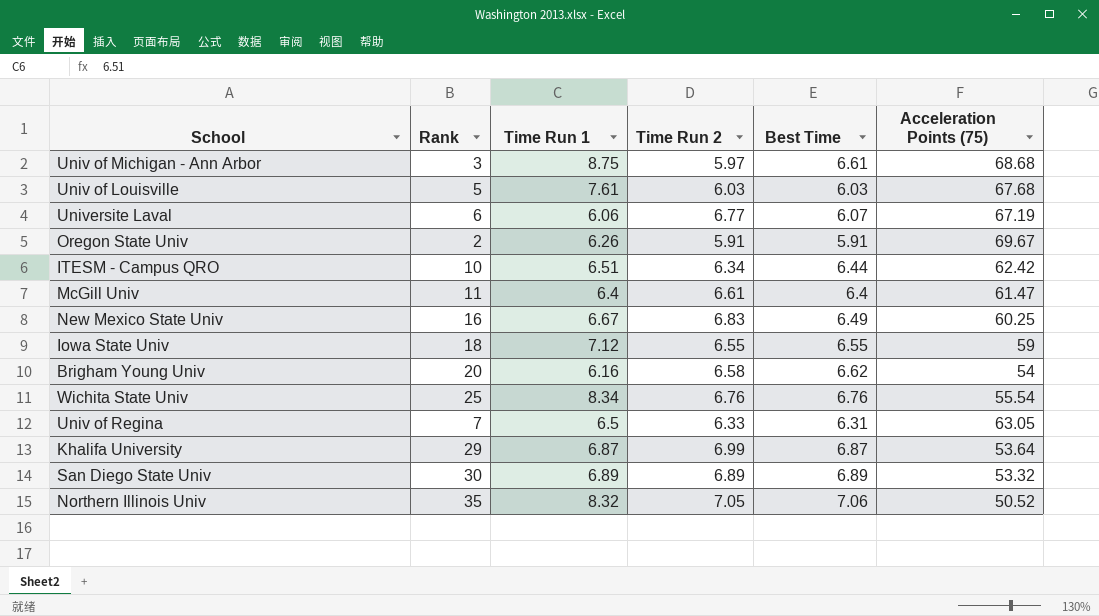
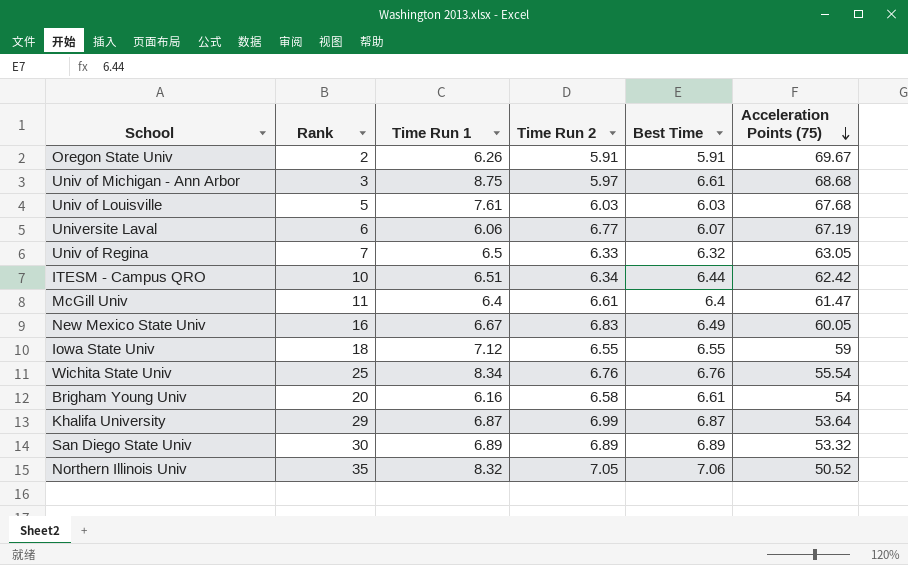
row order: none -> Acceleration Points (75) descending
Univ of Regina | Best Time: 6.31 -> 6.32
New Mexico State Univ | Acceleration Points (75): 60.25 -> 60.05
Brigham Young Univ | Best Time: 6.62 -> 6.61

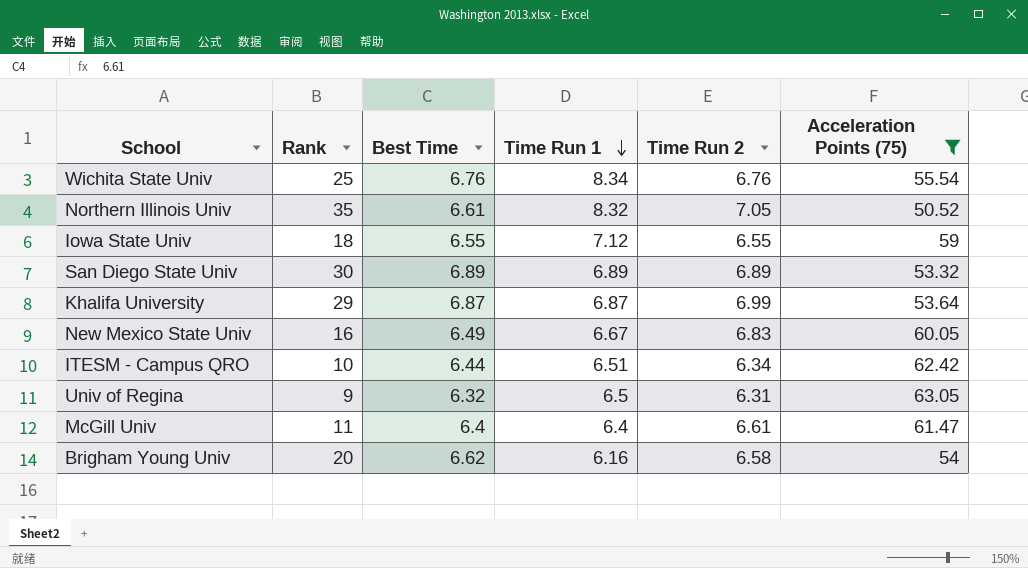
filter: none -> Acceleration Points (75) <= 63.05
row order: Acceleration Points (75) descending -> Time Run 1 descending
column Best Time | position: 5 -> 3
Northern Illinois Univ | Best Time: 7.06 -> 6.61
Univ of Regina | Rank: 7 -> 9
Univ of Regina | Time Run 2: 6.33 -> 6.31
Brigham Young Univ | Best Time: 6.61 -> 6.62

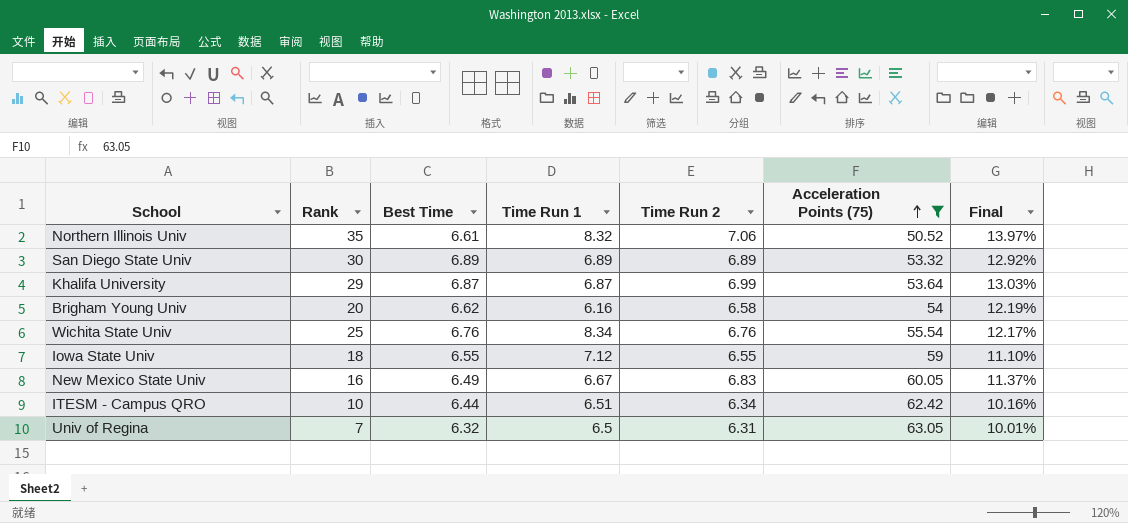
row order: Time Run 1 descending -> Acceleration Points (75) ascending
column Final | formula: none -> [Time Run 2] / [Acceleration Points (75)]
row McGill Univ: 11 | 6.4 | 6.4 | 6.61 | 61.47 -> none
Northern Illinois Univ | Time Run 2: 7.05 -> 7.06
Univ of Regina | Rank: 9 -> 7

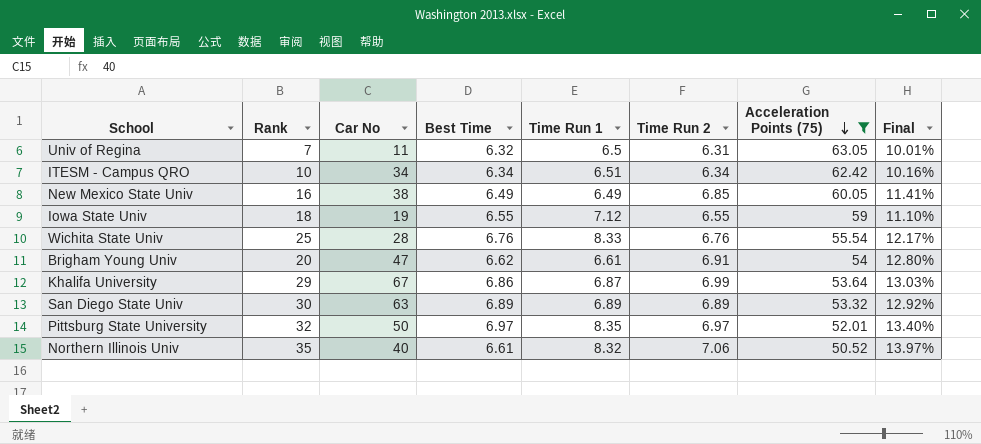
row order: Acceleration Points (75) ascending -> Acceleration Points (75) descending
column Car No | position: none -> 3
ITESM - Campus QRO | Best Time: 6.44 -> 6.34
New Mexico State Univ | Time Run 1: 6.67 -> 6.49
New Mexico State Univ | Time Run 2: 6.83 -> 6.85
New Mexico State Univ | Final: 11.37% -> 11.41%
Wichita State Univ | Time Run 1: 8.34 -> 8.33
Brigham Young Univ | Time Run 1: 6.16 -> 6.61
Brigham Young Univ | Time Run 2: 6.58 -> 6.91
Brigham Young Univ | Final: 12.19% -> 12.80%
Khalifa University | Best Time: 6.87 -> 6.86
row Pittsburg State University: none -> 32 | 50 | 6.97 | 8.35 | 6.97 | 52.01 | 13.40%

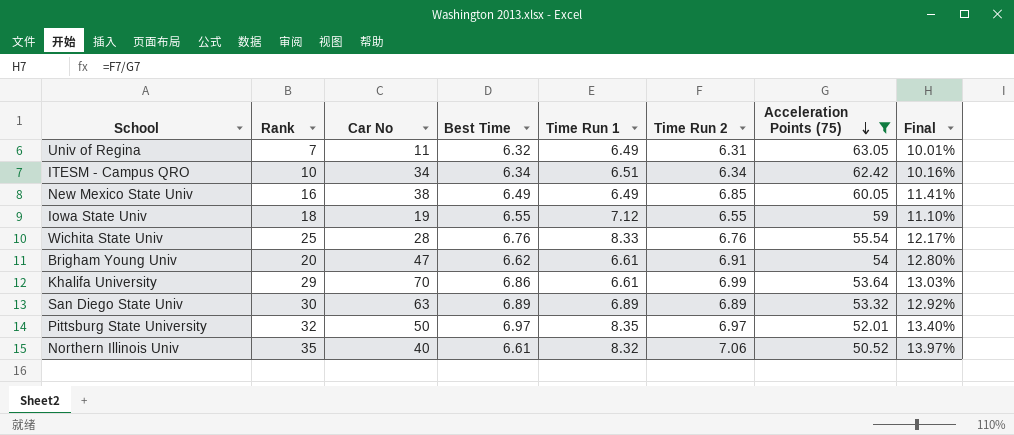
Univ of Regina | Time Run 1: 6.5 -> 6.49
Khalifa University | Car No: 67 -> 70
Khalifa University | Time Run 1: 6.87 -> 6.61

